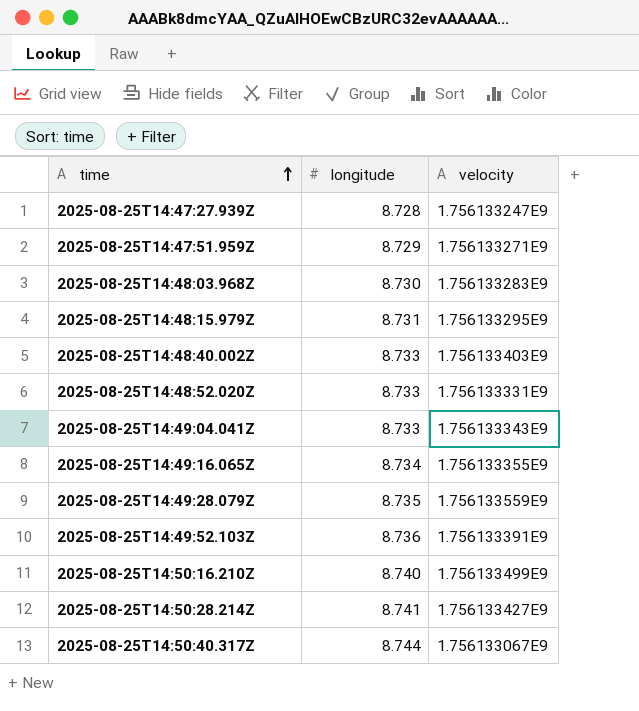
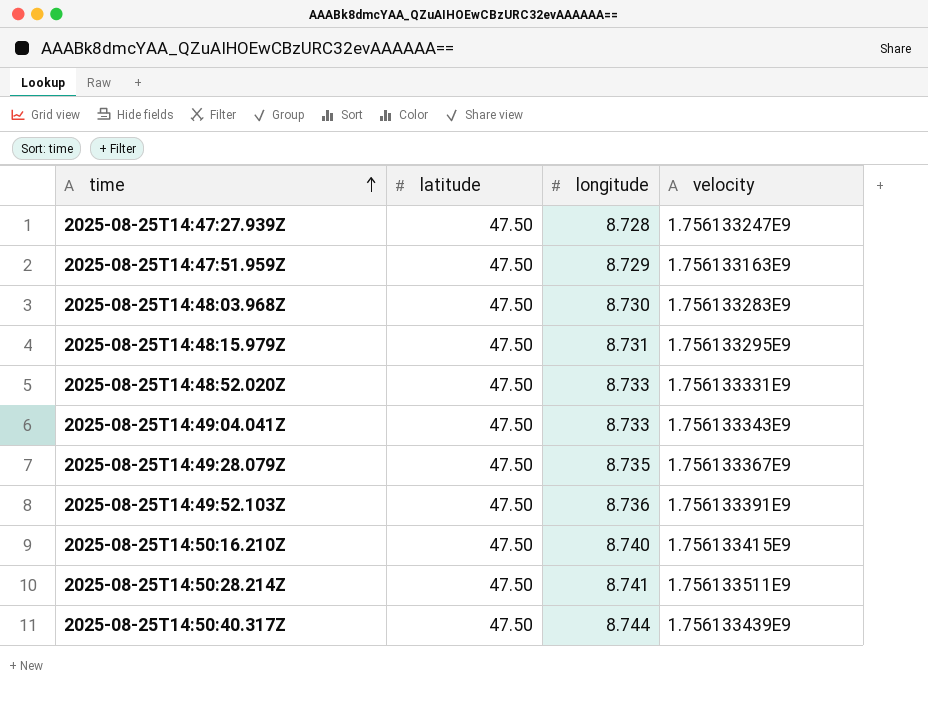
column latitude | position: none -> 2
row 2025-08-25T14:48:40.002Z: 8.733 | 1.756133403E9 -> none
row 2025-08-25T14:49:16.065Z: 8.734 | 1.756133355E9 -> none
2025-08-25T14:47:51.959Z | velocity: 1.756133271E9 -> 1.756133163E9
2025-08-25T14:49:28.079Z | velocity: 1.756133559E9 -> 1.756133367E9
2025-08-25T14:50:16.210Z | velocity: 1.756133499E9 -> 1.756133415E9
2025-08-25T14:50:28.214Z | velocity: 1.756133427E9 -> 1.756133511E9
2025-08-25T14:50:40.317Z | velocity: 1.756133067E9 -> 1.756133439E9

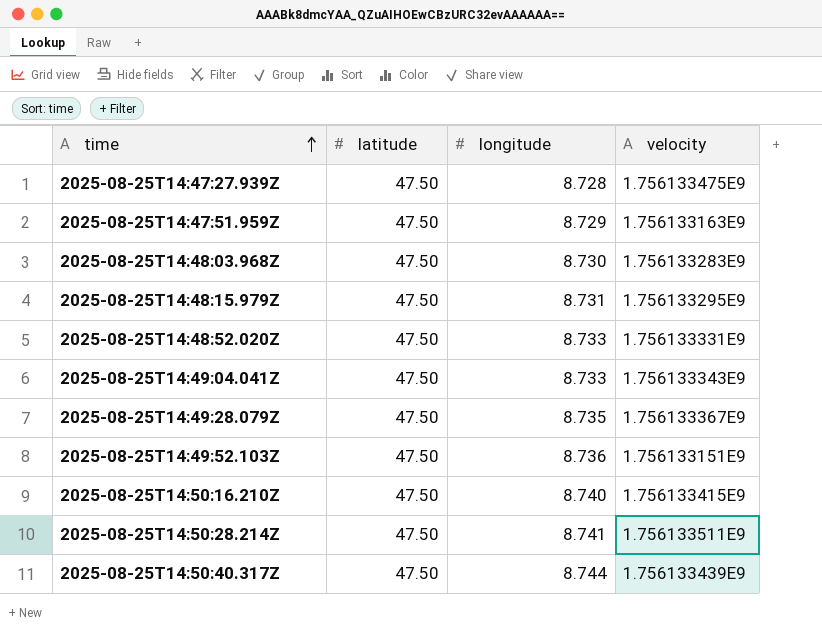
2025-08-25T14:47:27.939Z | velocity: 1.756133247E9 -> 1.756133475E9
2025-08-25T14:49:52.103Z | velocity: 1.756133391E9 -> 1.756133151E9

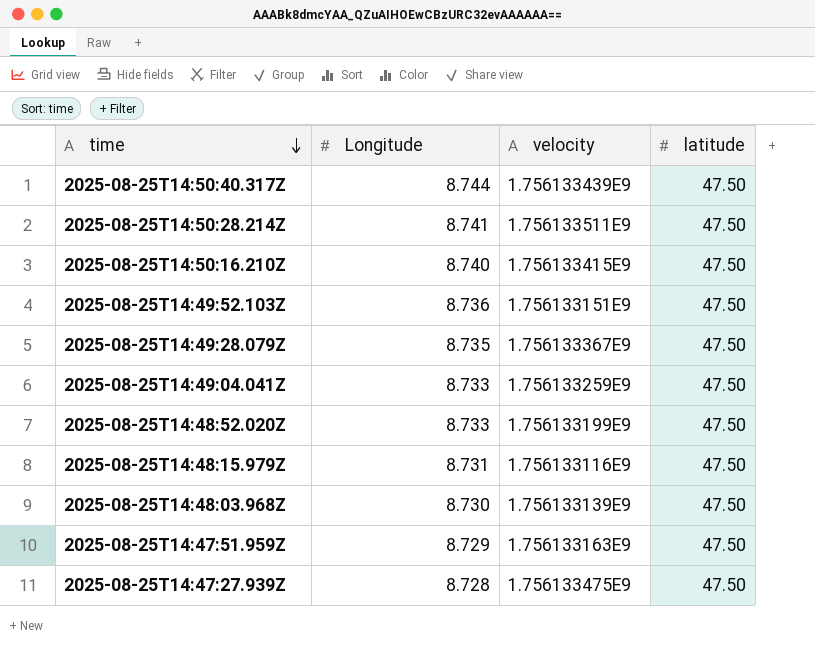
row order: time ascending -> time descending
column name: longitude -> Longitude
column latitude | position: 2 -> 4
2025-08-25T14:49:04.041Z | velocity: 1.756133343E9 -> 1.756133259E9
2025-08-25T14:48:52.020Z | velocity: 1.756133331E9 -> 1.756133199E9
2025-08-25T14:48:15.979Z | velocity: 1.756133295E9 -> 1.756133116E9
2025-08-25T14:48:03.968Z | velocity: 1.756133283E9 -> 1.756133139E9

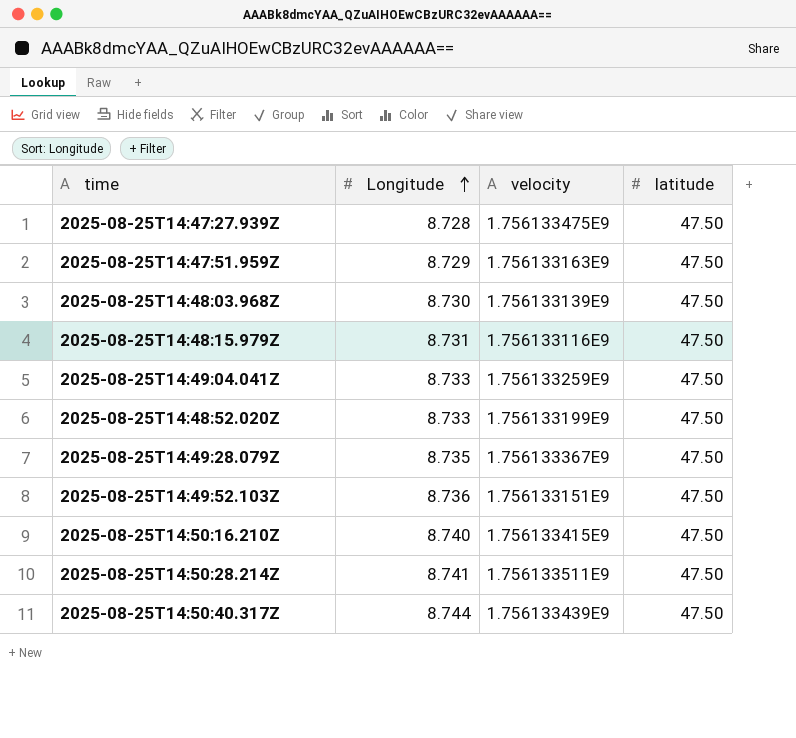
row order: time descending -> Longitude ascending

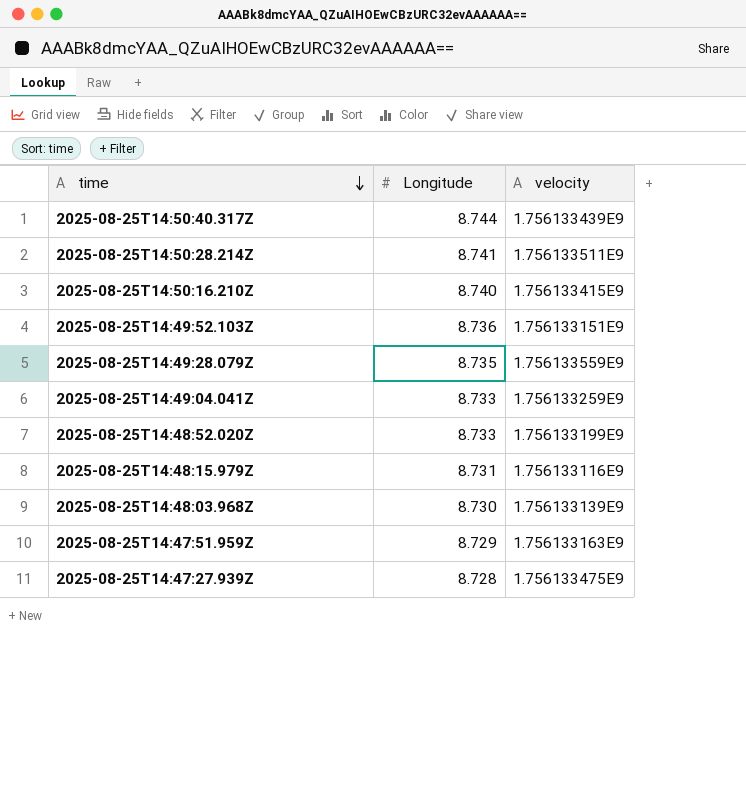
row order: Longitude ascending -> time descending
column latitude | position: 4 -> none
2025-08-25T14:49:28.079Z | velocity: 1.756133367E9 -> 1.756133559E9

